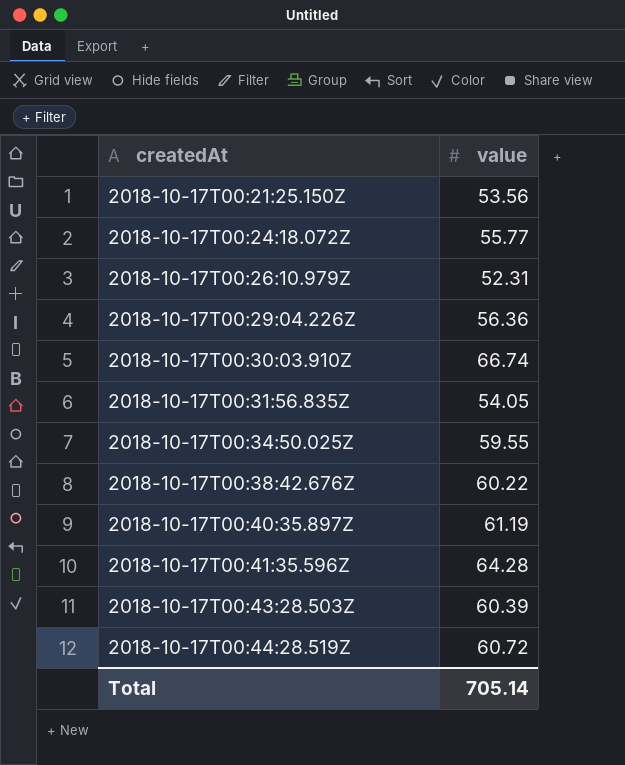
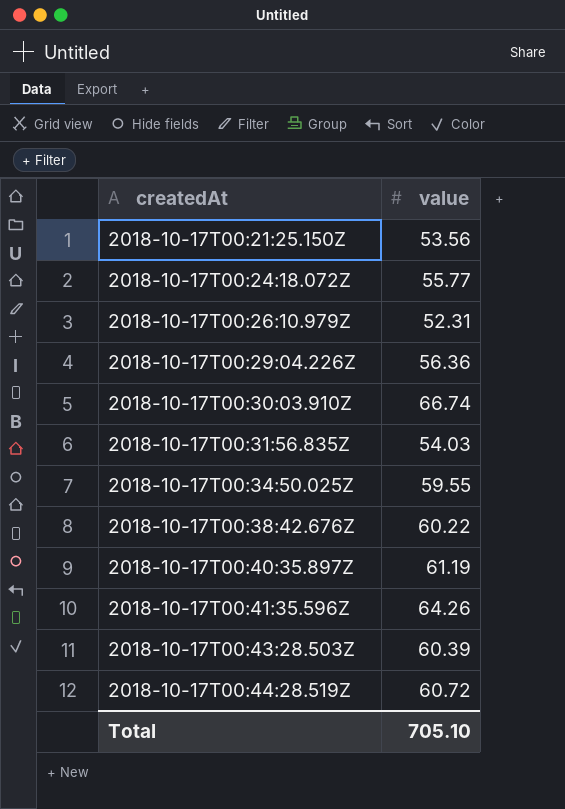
2018-10-17T00:31:56.835Z | value: 54.05 -> 54.03
2018-10-17T00:41:35.596Z | value: 64.28 -> 64.26
Total | value: 705.14 -> 705.10

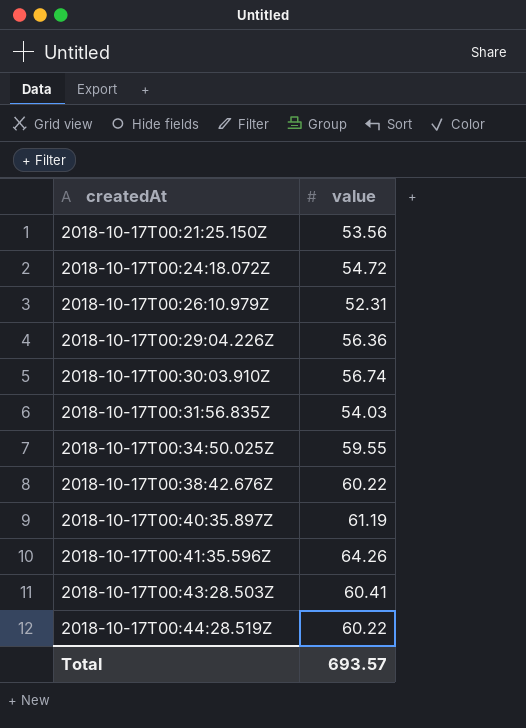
2018-10-17T00:24:18.072Z | value: 55.77 -> 54.72
2018-10-17T00:30:03.910Z | value: 66.74 -> 56.74
2018-10-17T00:43:28.503Z | value: 60.39 -> 60.41
2018-10-17T00:44:28.519Z | value: 60.72 -> 60.22
Total | value: 705.10 -> 693.57

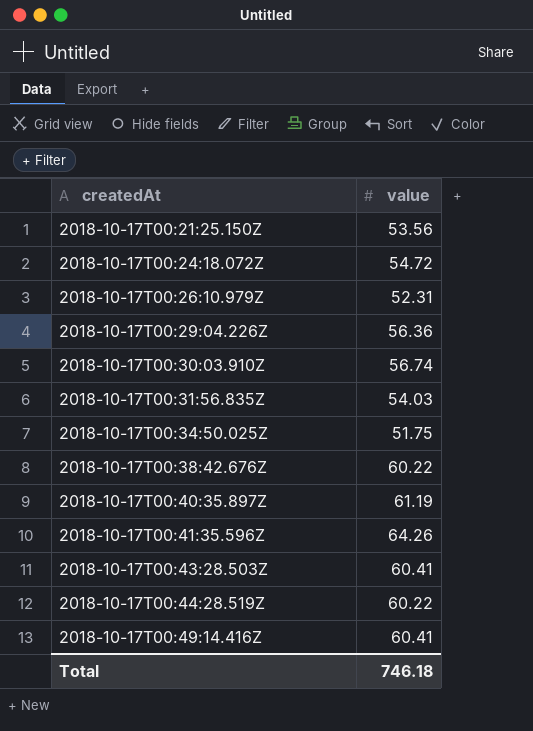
2018-10-17T00:34:50.025Z | value: 59.55 -> 51.75
row 2018-10-17T00:49:14.416Z: none -> 60.41
Total | value: 693.57 -> 746.18

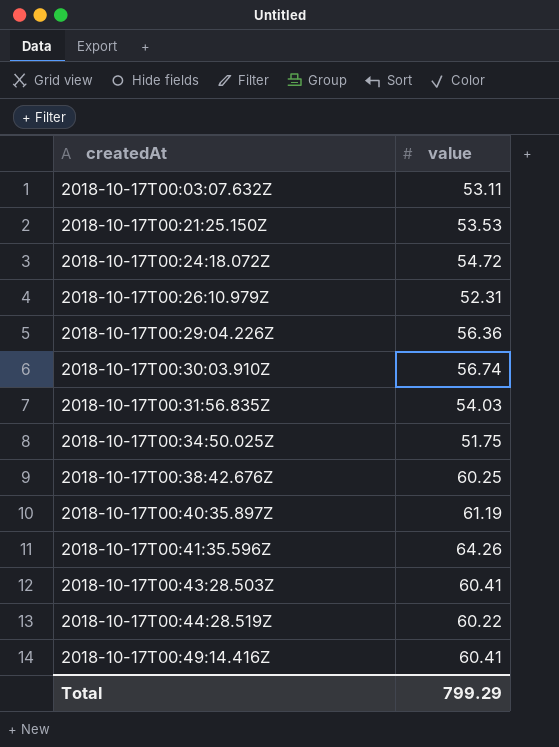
row 2018-10-17T00:03:07.632Z: none -> 53.11
2018-10-17T00:21:25.150Z | value: 53.56 -> 53.53
2018-10-17T00:38:42.676Z | value: 60.22 -> 60.25
Total | value: 746.18 -> 799.29

